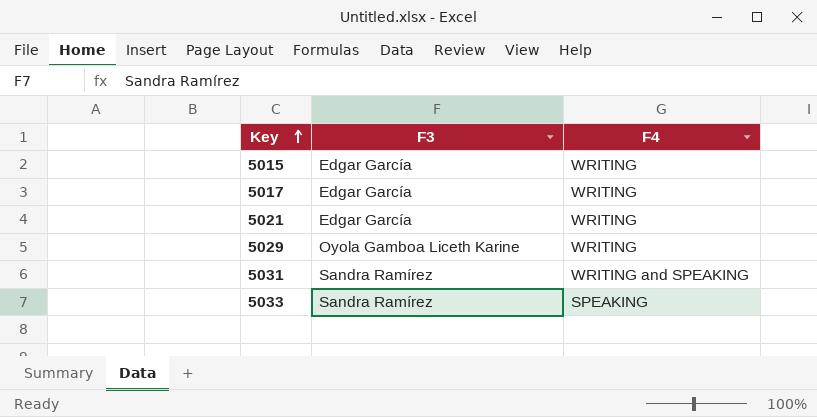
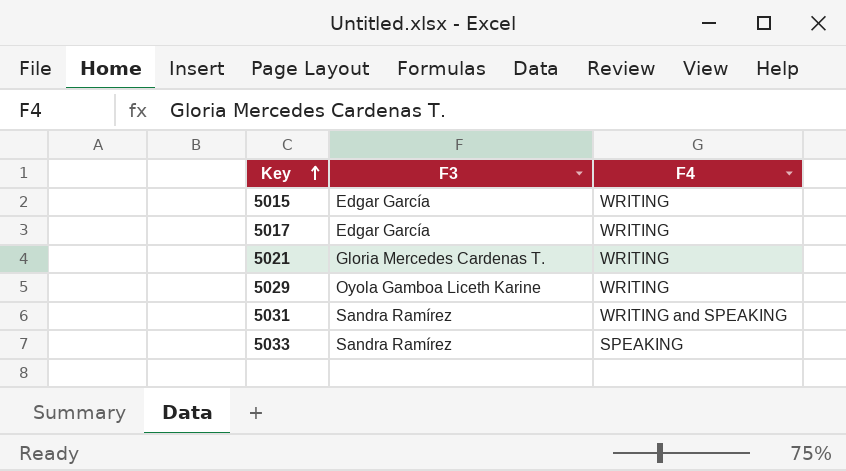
5021 | F3: Edgar García -> Gloria Mercedes Cardenas T.

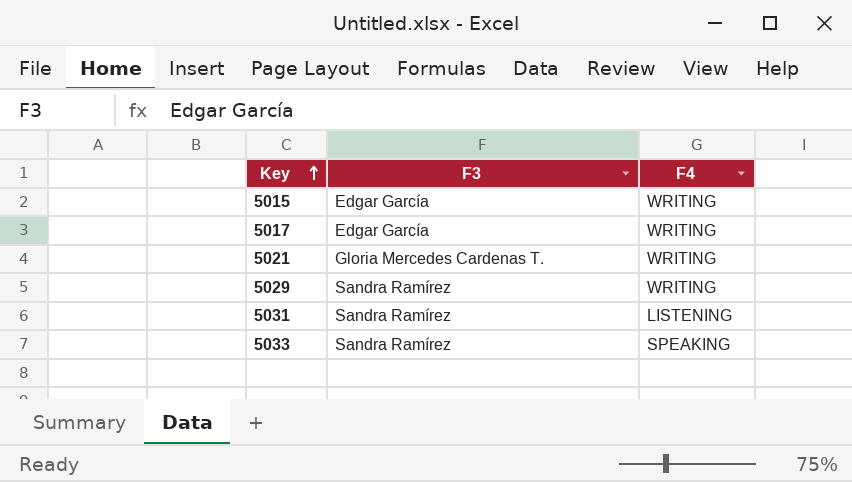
5029 | F3: Oyola Gamboa Liceth Karine -> Sandra Ramírez
5031 | F4: WRITING and SPEAKING -> LISTENING

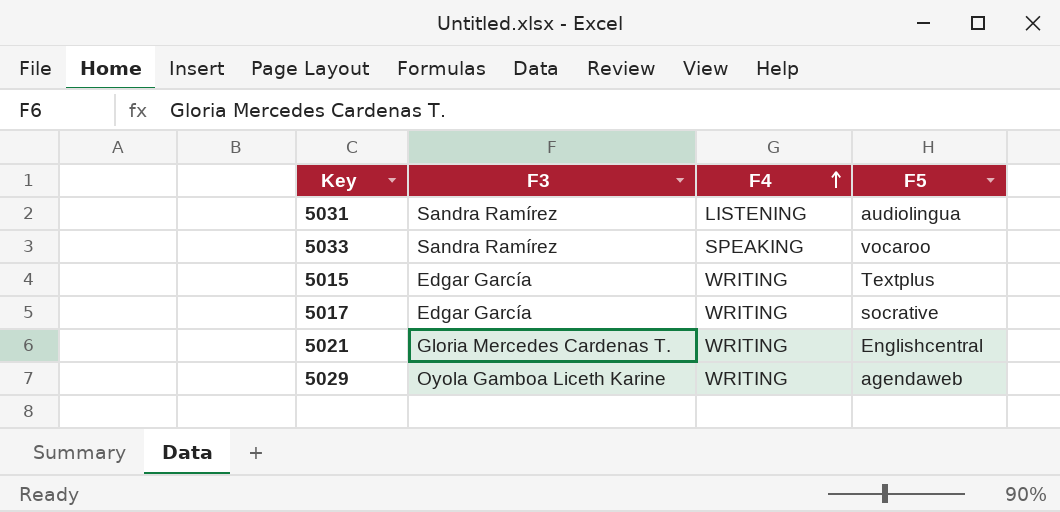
row order: Key ascending -> F4 ascending
column F5 | position: none -> 4
5029 | F3: Sandra Ramírez -> Oyola Gamboa Liceth Karine

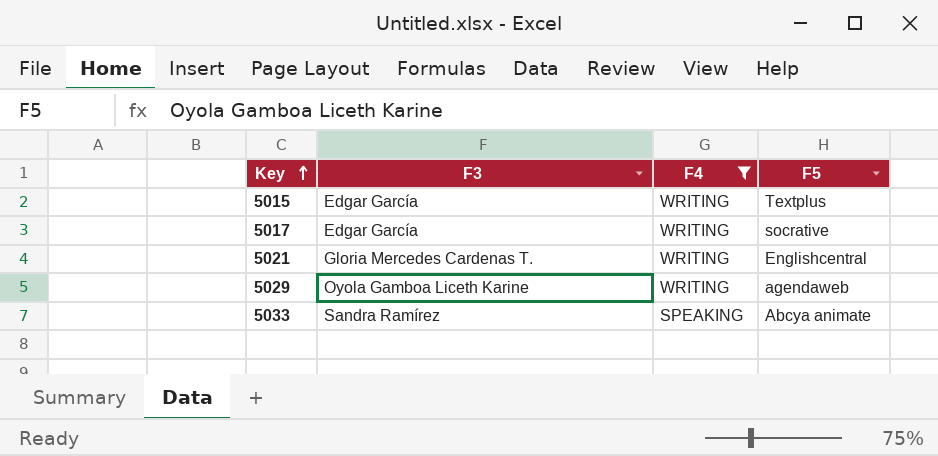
filter: none -> F4 != LISTENING
row order: F4 ascending -> Key ascending
5033 | F5: vocaroo -> Abcya animate

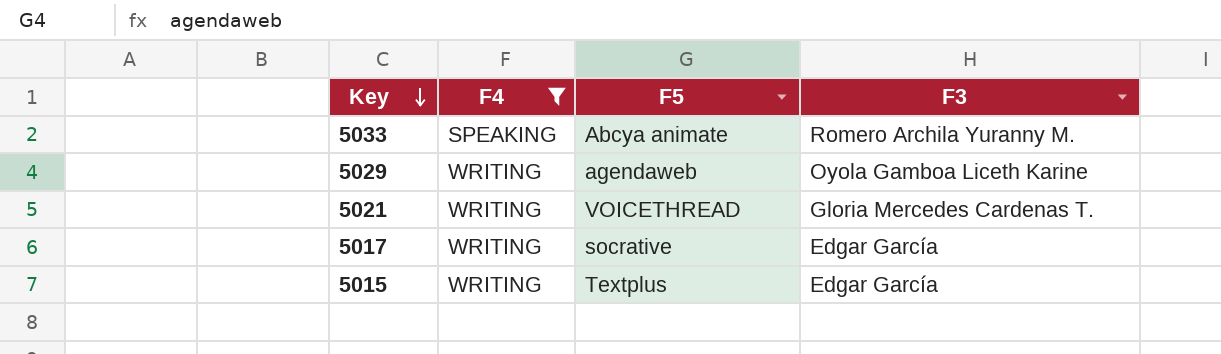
row order: Key ascending -> Key descending
column F3 | position: 2 -> 4
5033 | F3: Sandra Ramírez -> Romero Archila Yuranny M.
5021 | F5: Englishcentral -> VOICETHREAD

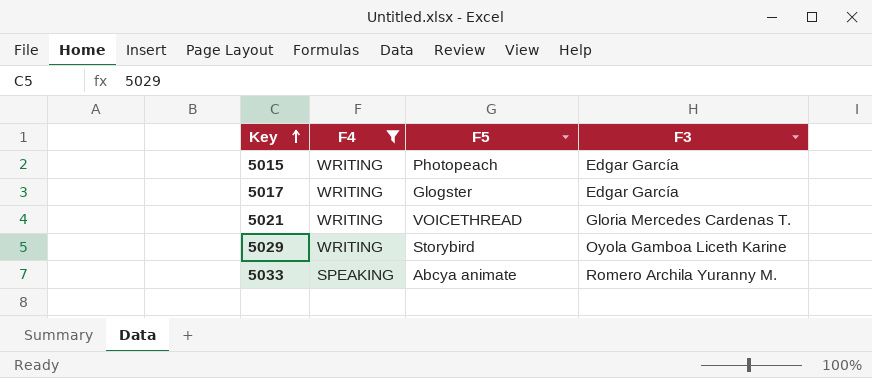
row order: Key descending -> Key ascending
5015 | F5: Textplus -> Photopeach
5017 | F5: socrative -> Glogster
5029 | F5: agendaweb -> Storybird

